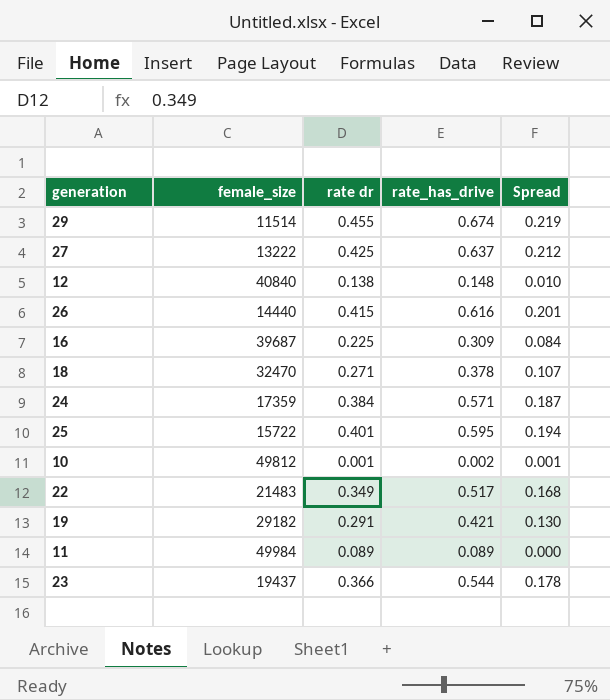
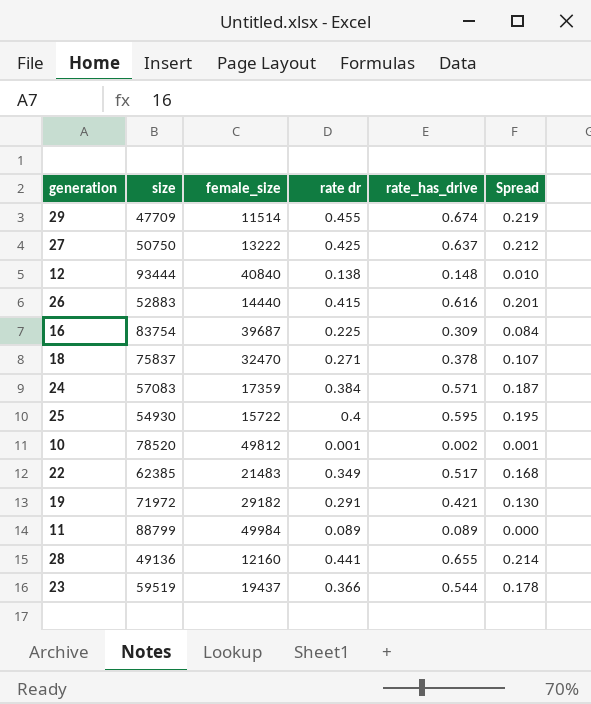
column size | position: none -> 2
25 | rate dr: 0.401 -> 0.4
25 | Spread: 0.194 -> 0.195
row 28: none -> 49136 | 12160 | 0.441 | 0.655 | 0.214

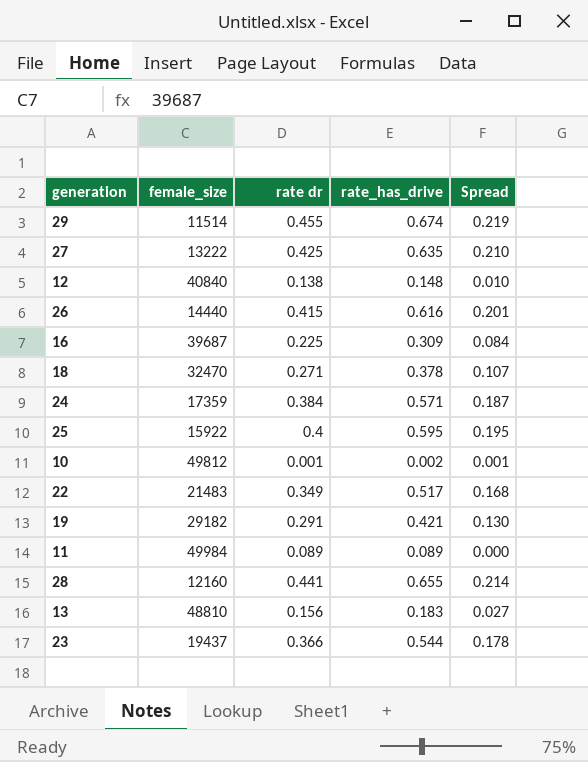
column size | position: 2 -> none
27 | rate_has_drive: 0.637 -> 0.635
27 | Spread: 0.212 -> 0.210
25 | female_size: 15722 -> 15922
row 13: none -> 48810 | 0.156 | 0.183 | 0.027

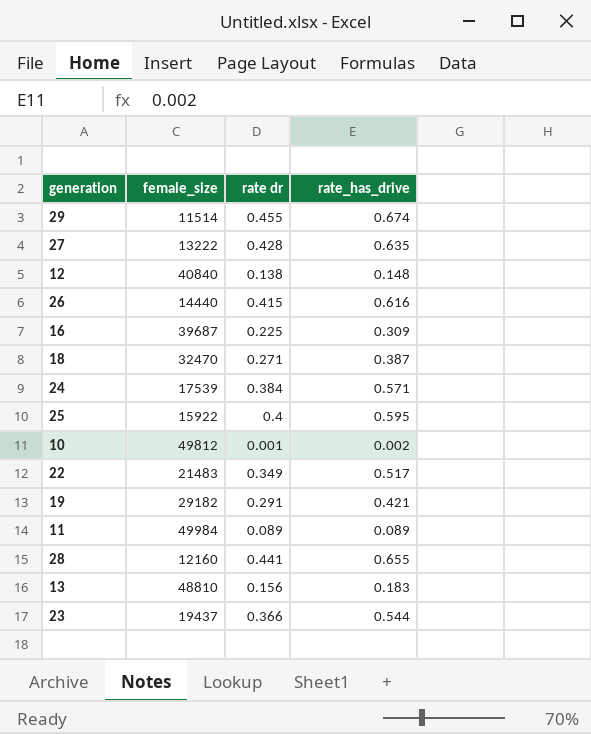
column Spread | formula: [rate_has_drive] - [rate dr] -> none
27 | rate dr: 0.425 -> 0.428
18 | rate_has_drive: 0.378 -> 0.387
24 | female_size: 17359 -> 17539

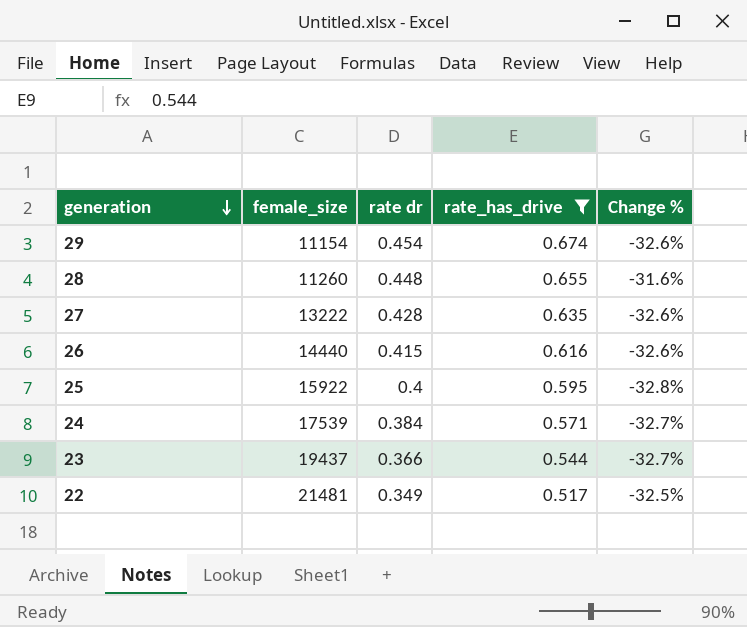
filter: none -> rate_has_drive >= 0.517
row order: none -> generation descending
column Change % | formula: none -> ([rate dr] - [rate_has_drive]) / [rate_has_drive]
29 | female_size: 11514 -> 11154
29 | rate dr: 0.455 -> 0.454
28 | female_size: 12160 -> 11260
28 | rate dr: 0.441 -> 0.448
22 | female_size: 21483 -> 21481

